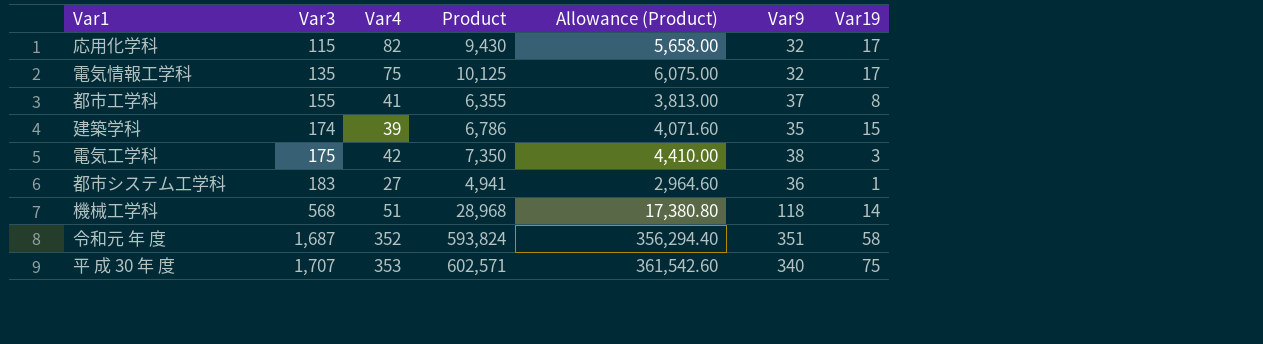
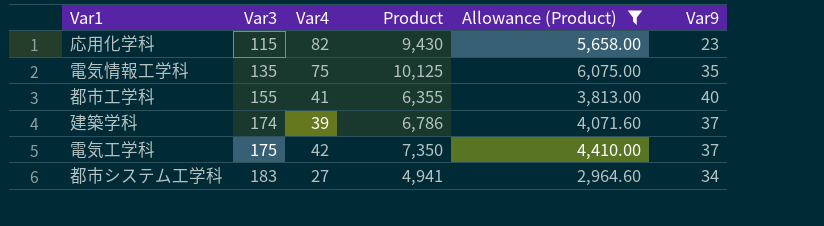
filter: none -> Allowance (Product) <= 6,075.00
column Var19 | position: 7 -> none
応用化学科 | Var9: 32 -> 23
電気情報工学科 | Var9: 32 -> 35
都市工学科 | Var9: 37 -> 40
建築学科 | Var9: 35 -> 37
電気工学科 | Var9: 38 -> 37
都市システム工学科 | Var9: 36 -> 34

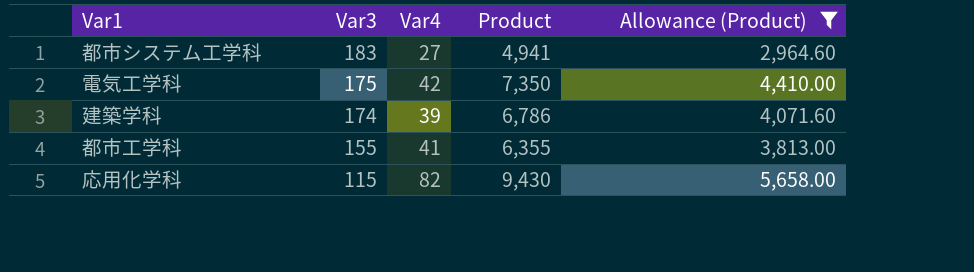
row order: Var3 ascending -> Var3 descending
column Var9 | position: 6 -> none
row 電気情報工学科: 135 | 75 | 10,125 | 6,075.00 | 35 -> none

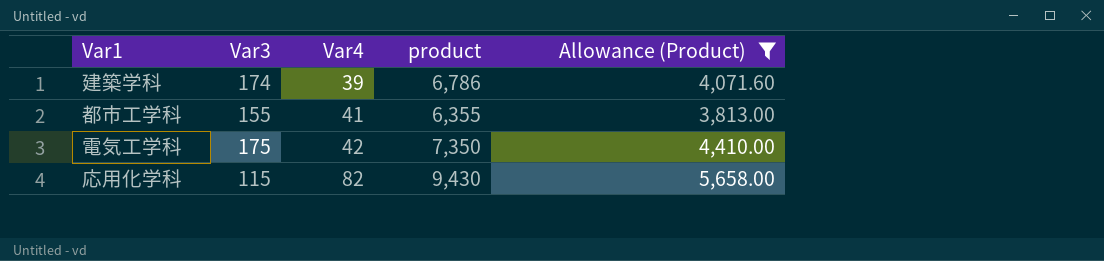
row order: Var3 descending -> Var4 ascending
column name: Product -> product
row 都市システム工学科: 183 | 27 | 4,941 | 2,964.60 -> none

